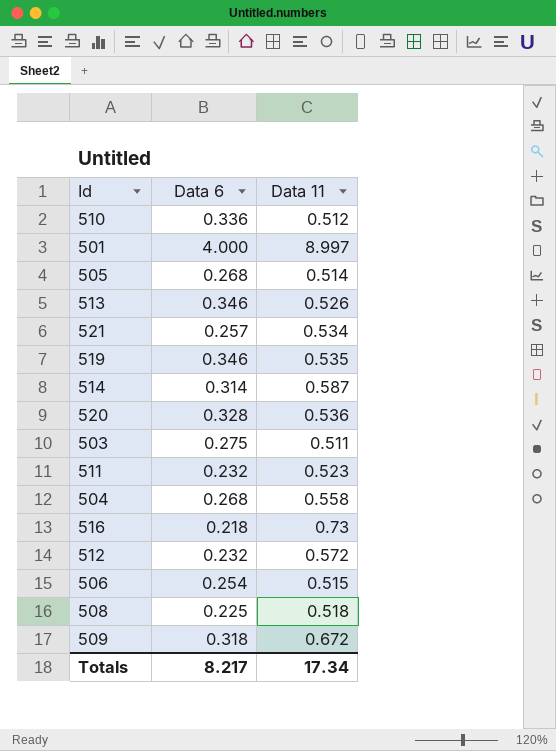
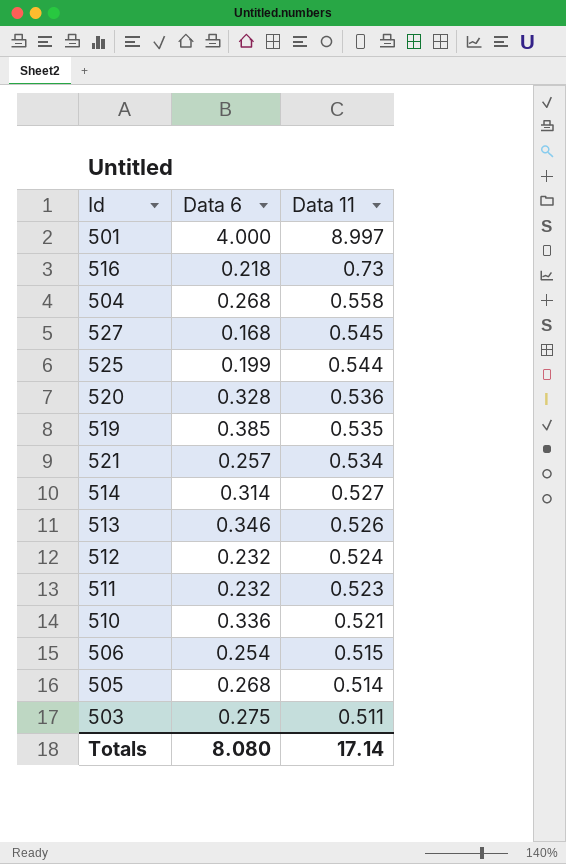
row order: none -> Data 11 descending
row 508: 0.225 | 0.518 -> none
row 509: 0.318 | 0.672 -> none
row 527: none -> 0.168 | 0.545
row 525: none -> 0.199 | 0.544
519 | Data 6: 0.346 -> 0.385
514 | Data 11: 0.587 -> 0.527
512 | Data 11: 0.572 -> 0.524
510 | Data 11: 0.512 -> 0.521
Totals | Data 6: 8.217 -> 8.080
Totals | Data 11: 17.34 -> 17.14

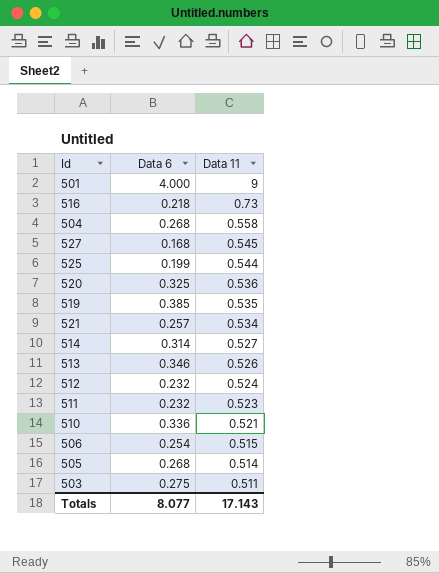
501 | Data 11: 8.997 -> 9
520 | Data 6: 0.328 -> 0.325
Totals | Data 6: 8.080 -> 8.077
Totals | Data 11: 17.14 -> 17.143

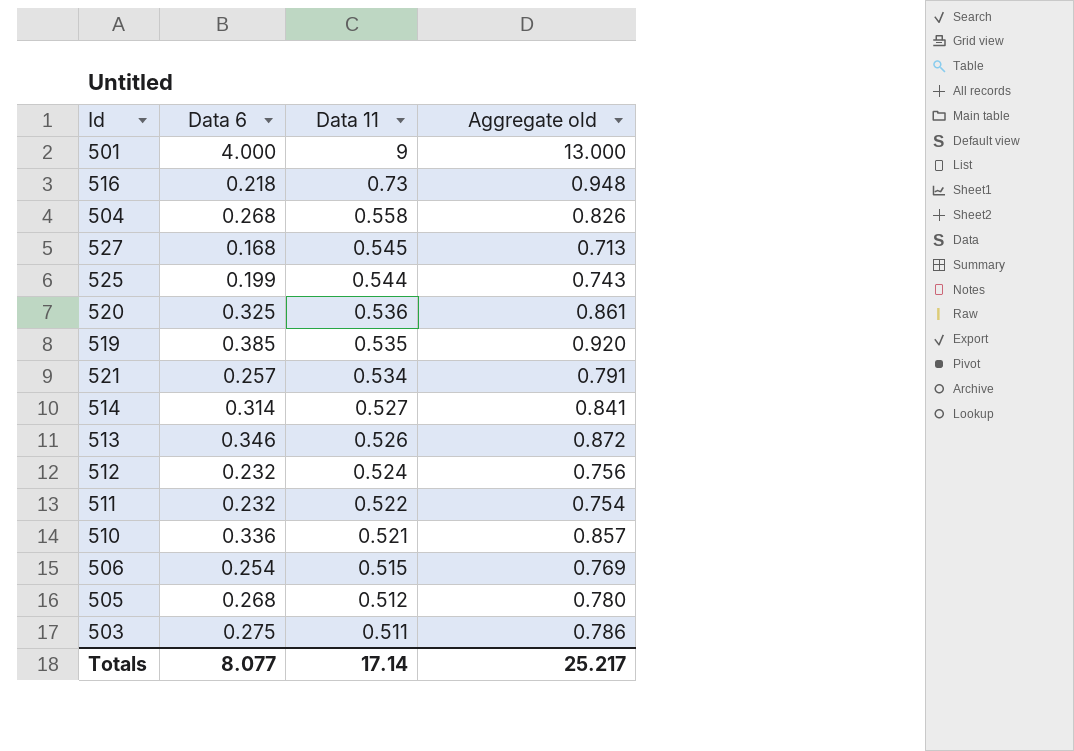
column Aggregate old | formula: none -> [Data 6] + [Data 11]
511 | Data 11: 0.523 -> 0.522
505 | Data 11: 0.514 -> 0.512
Totals | Data 11: 17.143 -> 17.14

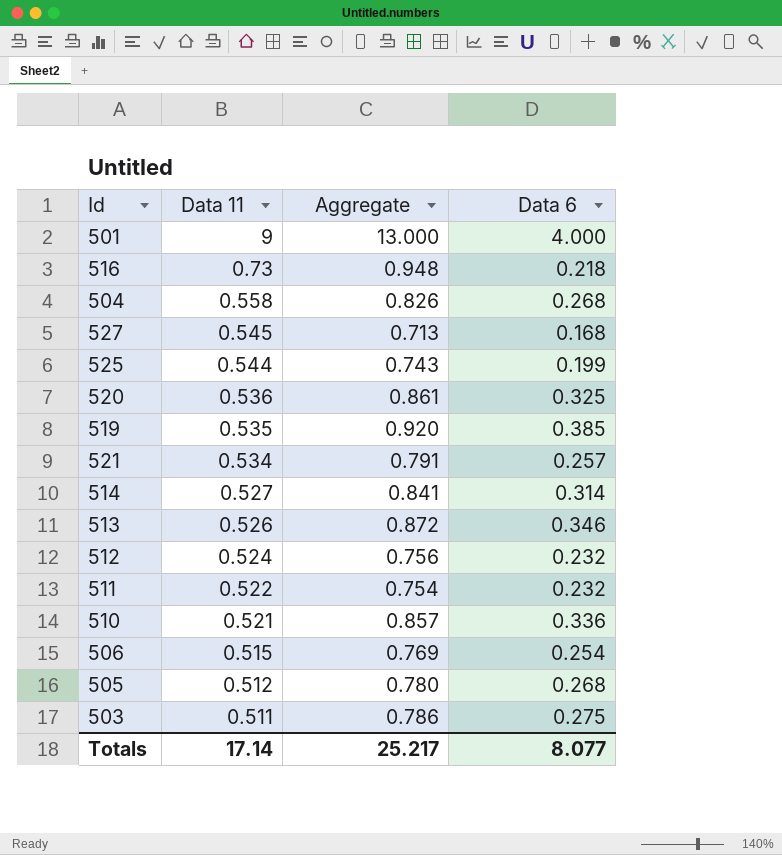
column name: Aggregate old -> Aggregate
column Data 6 | position: 2 -> 4

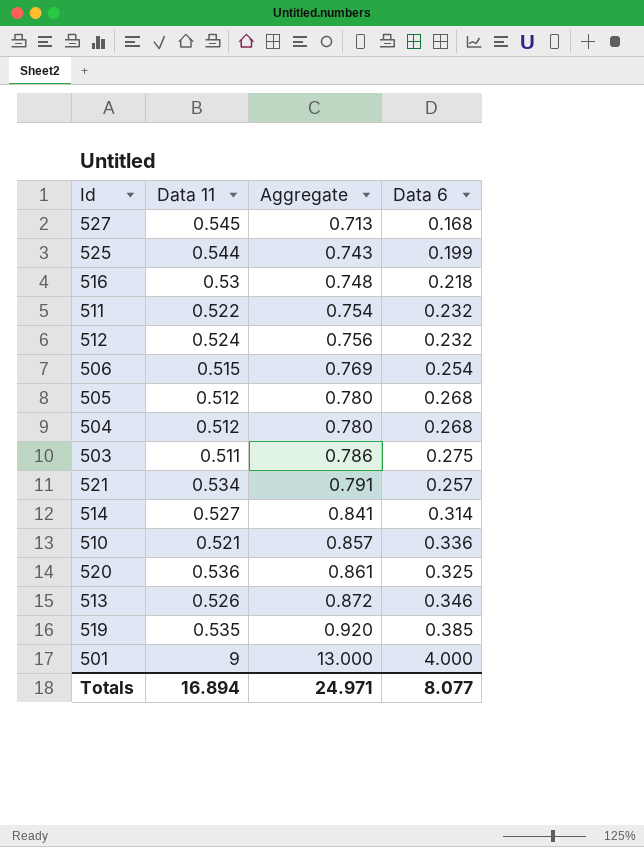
row order: Data 11 descending -> Aggregate ascending
516 | Data 11: 0.73 -> 0.53
516 | Aggregate: 0.948 -> 0.748
504 | Data 11: 0.558 -> 0.512
504 | Aggregate: 0.826 -> 0.780
Totals | Data 11: 17.14 -> 16.894
Totals | Aggregate: 25.217 -> 24.971

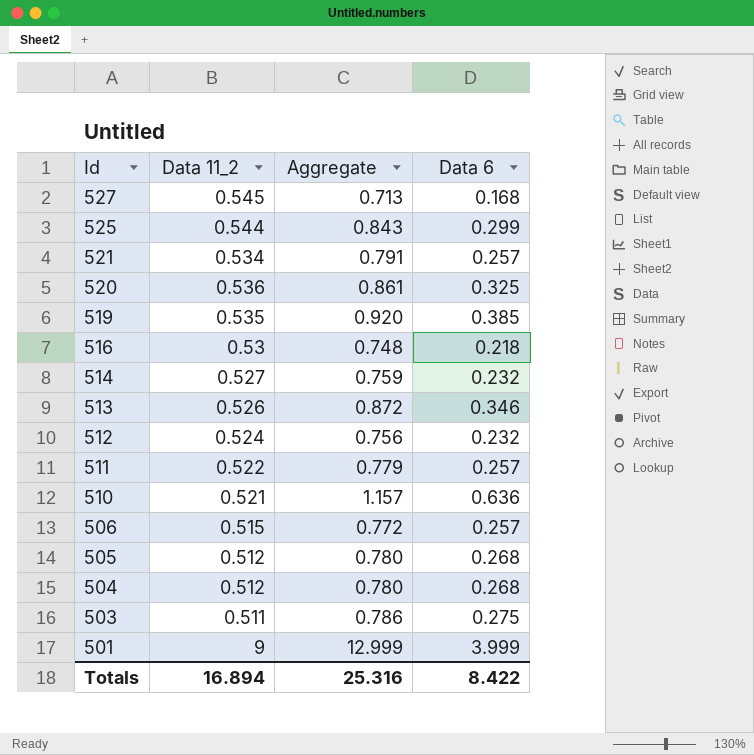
row order: Aggregate ascending -> Id descending
column name: Data 11 -> Data 11_2
525 | Aggregate: 0.743 -> 0.843
525 | Data 6: 0.199 -> 0.299
514 | Aggregate: 0.841 -> 0.759
514 | Data 6: 0.314 -> 0.232
511 | Aggregate: 0.754 -> 0.779
511 | Data 6: 0.232 -> 0.257
510 | Aggregate: 0.857 -> 1.157
510 | Data 6: 0.336 -> 0.636
506 | Aggregate: 0.769 -> 0.772
506 | Data 6: 0.254 -> 0.257
501 | Aggregate: 13.000 -> 12.999
501 | Data 6: 4.000 -> 3.999
Totals | Aggregate: 24.971 -> 25.316
Totals | Data 6: 8.077 -> 8.422

